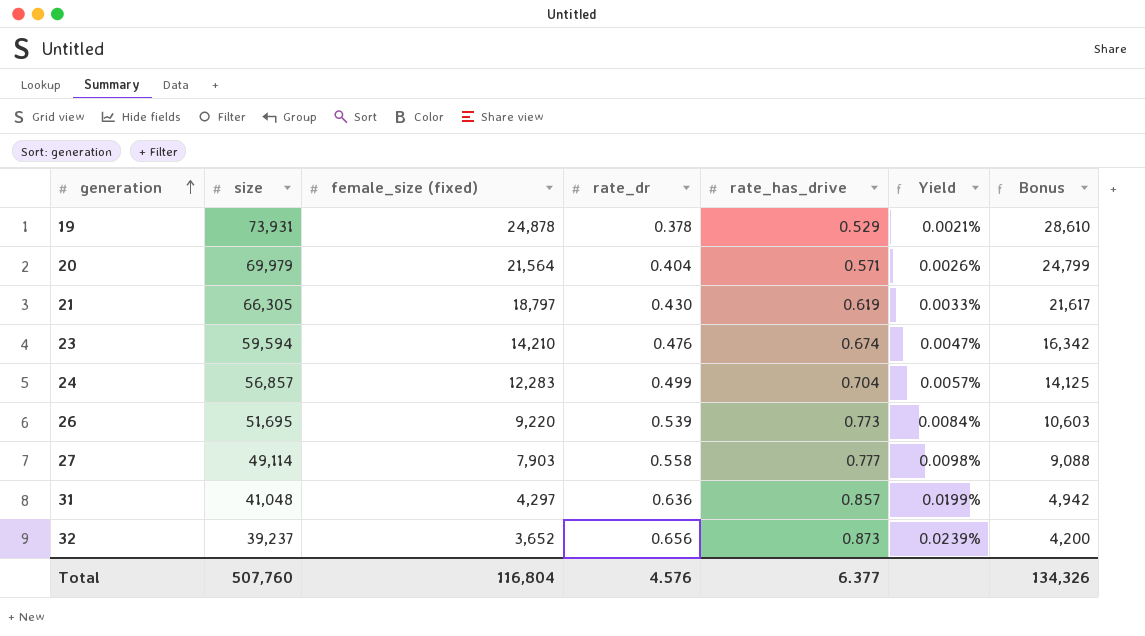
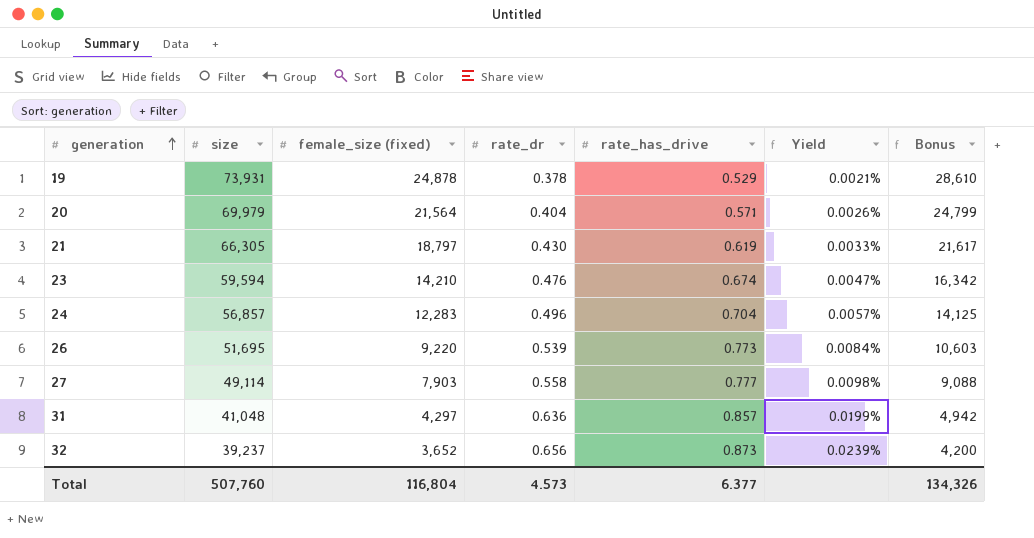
24 | rate_dr: 0.499 -> 0.496
Total | rate_dr: 4.576 -> 4.573

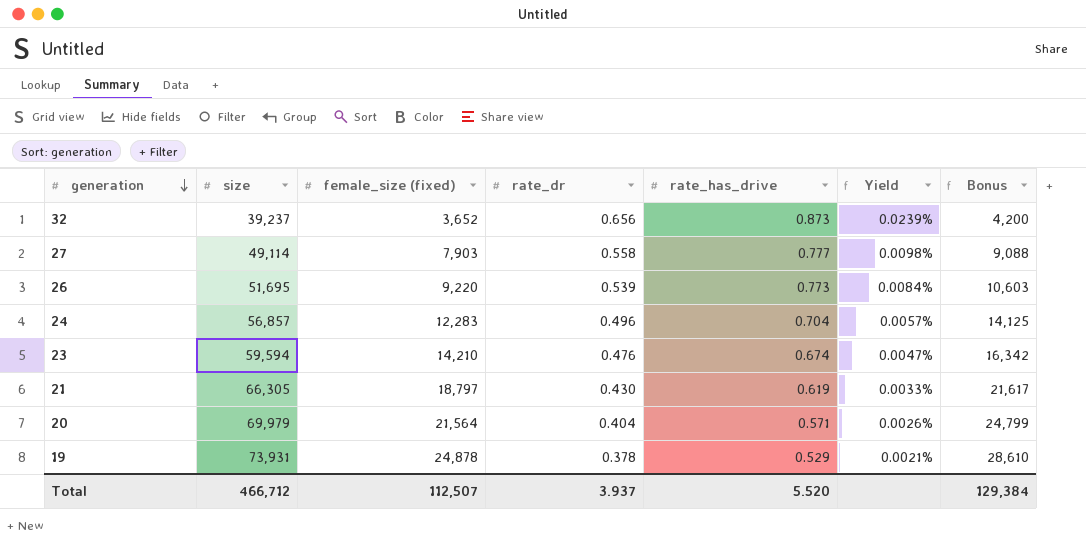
row order: generation ascending -> generation descending
row 31: 41,048 | 4,297 | 0.636 | 0.857 | 0.0199% | 4,942 -> none
Total | size: 507,760 -> 466,712
Total | female_size (fixed): 116,804 -> 112,507
Total | rate_dr: 4.573 -> 3.937
Total | rate_has_drive: 6.377 -> 5.520
Total | Bonus: 134,326 -> 129,384

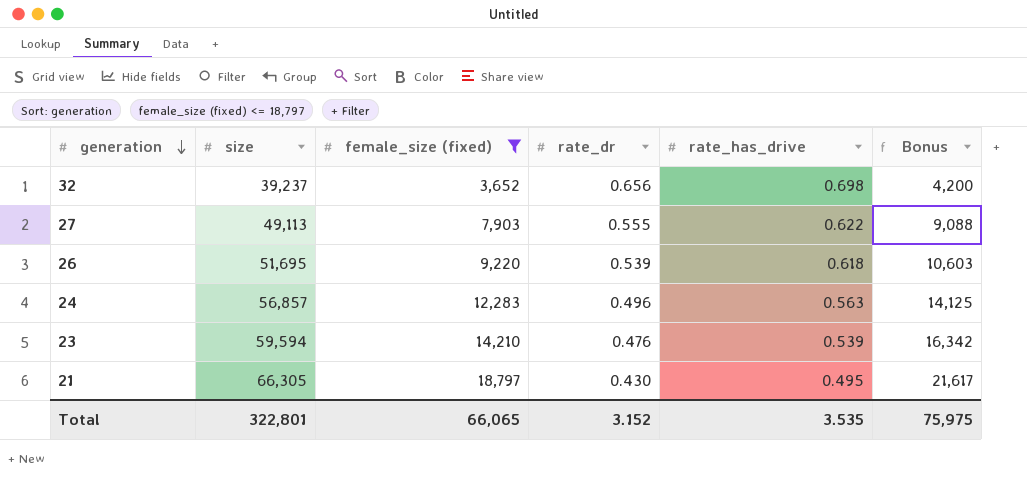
filter: none -> female_size (fixed) <= 18,797
column Yield | formula: [rate_has_drive] / [female_size (fixed)] -> none
32 | rate_has_drive: 0.873 -> 0.698
27 | size: 49,114 -> 49,113
27 | rate_dr: 0.558 -> 0.555
27 | rate_has_drive: 0.777 -> 0.622
26 | rate_has_drive: 0.773 -> 0.618
24 | rate_has_drive: 0.704 -> 0.563
23 | rate_has_drive: 0.674 -> 0.539
21 | rate_has_drive: 0.619 -> 0.495
Total | size: 466,712 -> 322,801
Total | female_size (fixed): 112,507 -> 66,065
Total | rate_dr: 3.937 -> 3.152
Total | rate_has_drive: 5.520 -> 3.535
Total | Bonus: 129,384 -> 75,975

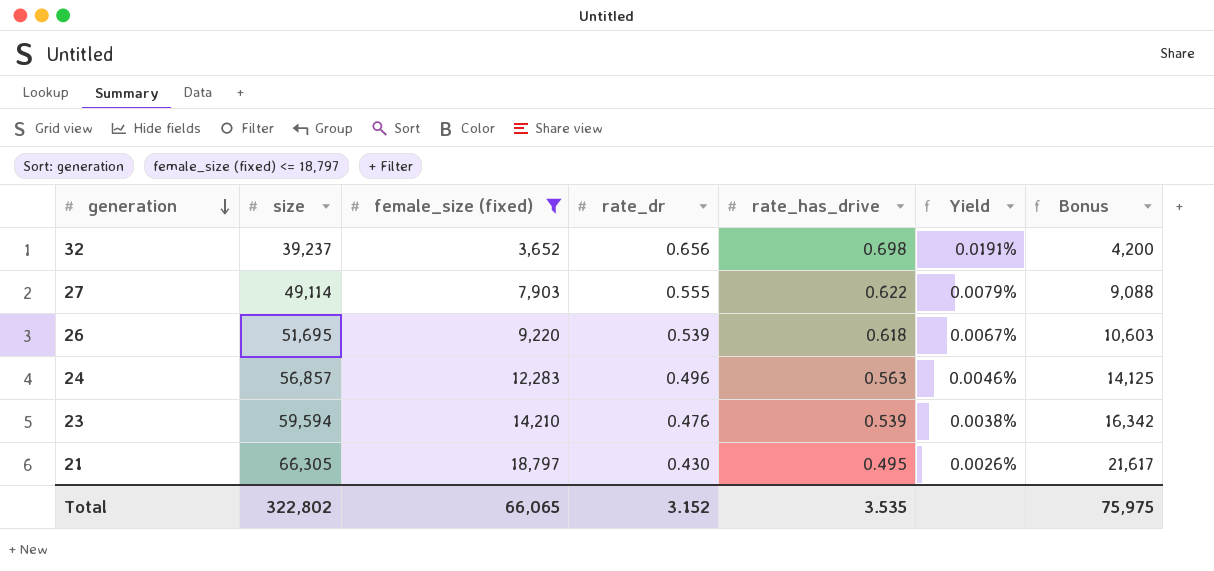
column Yield | formula: none -> [rate_has_drive] / [female_size (fixed)]
27 | size: 49,113 -> 49,114
Total | size: 322,801 -> 322,802

